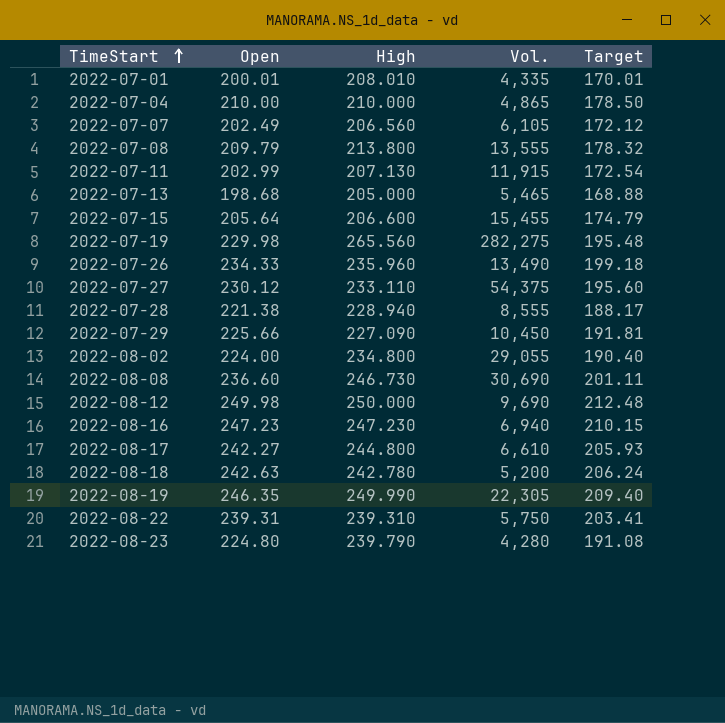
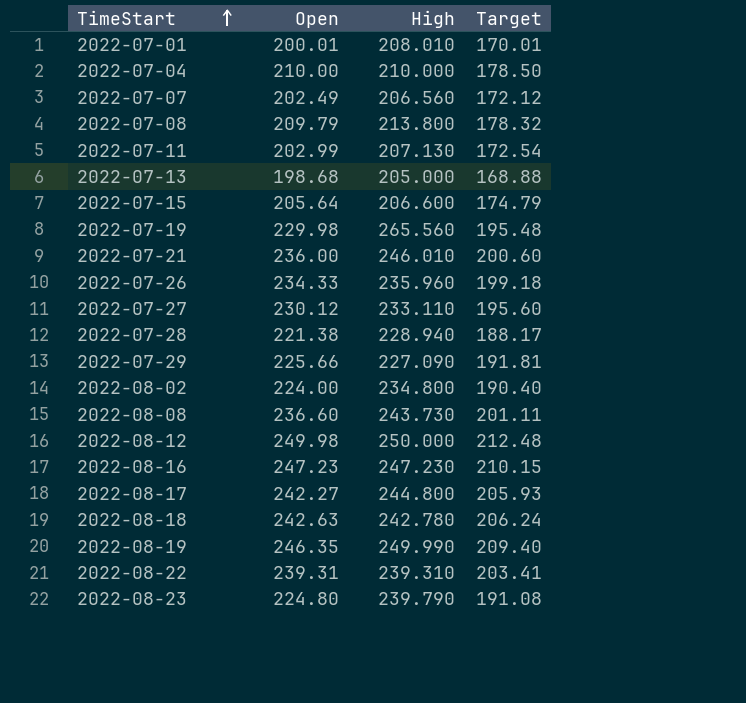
column Vol. | position: 4 -> none
row 2022-07-21: none -> 236.00 | 246.010 | 200.60
2022-08-08 | High: 246.730 -> 243.730

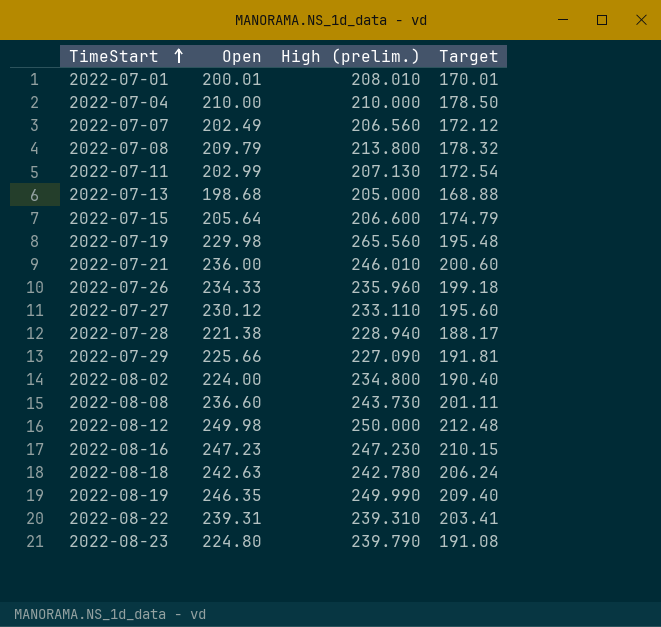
column name: High -> High (prelim.)
row 2022-08-17: 242.27 | 244.800 | 205.93 -> none

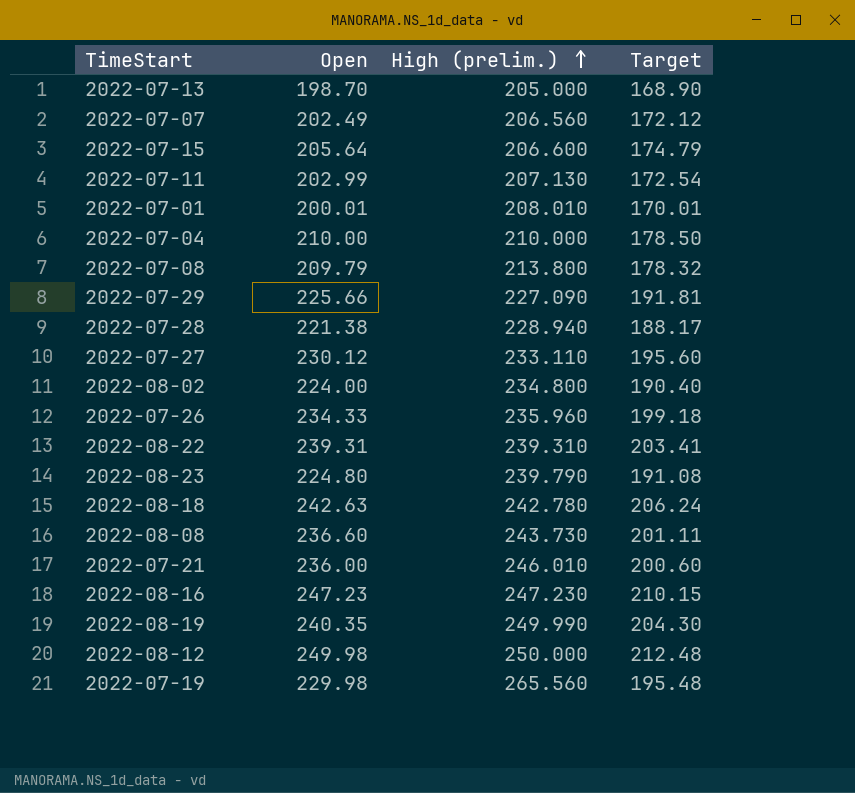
row order: TimeStart ascending -> High (prelim.) ascending
2022-07-13 | Open: 198.68 -> 198.70
2022-07-13 | Target: 168.88 -> 168.90
2022-08-19 | Open: 246.35 -> 240.35
2022-08-19 | Target: 209.40 -> 204.30

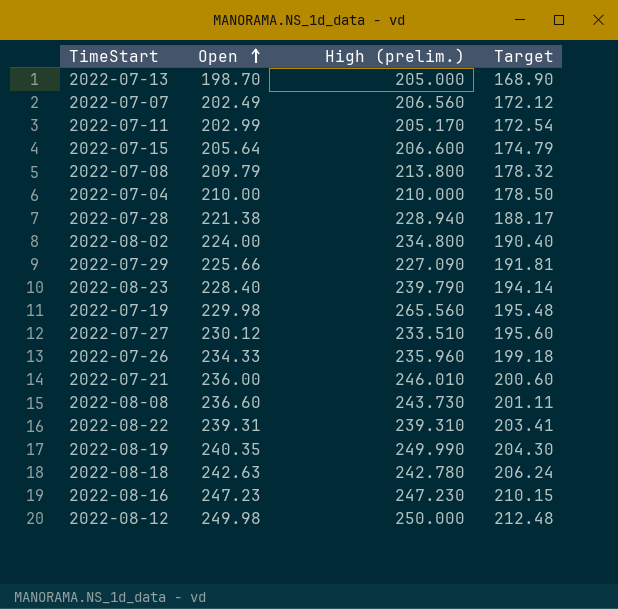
row order: High (prelim.) ascending -> Open ascending
row 2022-07-01: 200.01 | 208.010 | 170.01 -> none
2022-07-11 | High (prelim.): 207.130 -> 205.170
2022-08-23 | Open: 224.80 -> 228.40
2022-08-23 | Target: 191.08 -> 194.14
2022-07-27 | High (prelim.): 233.110 -> 233.510

